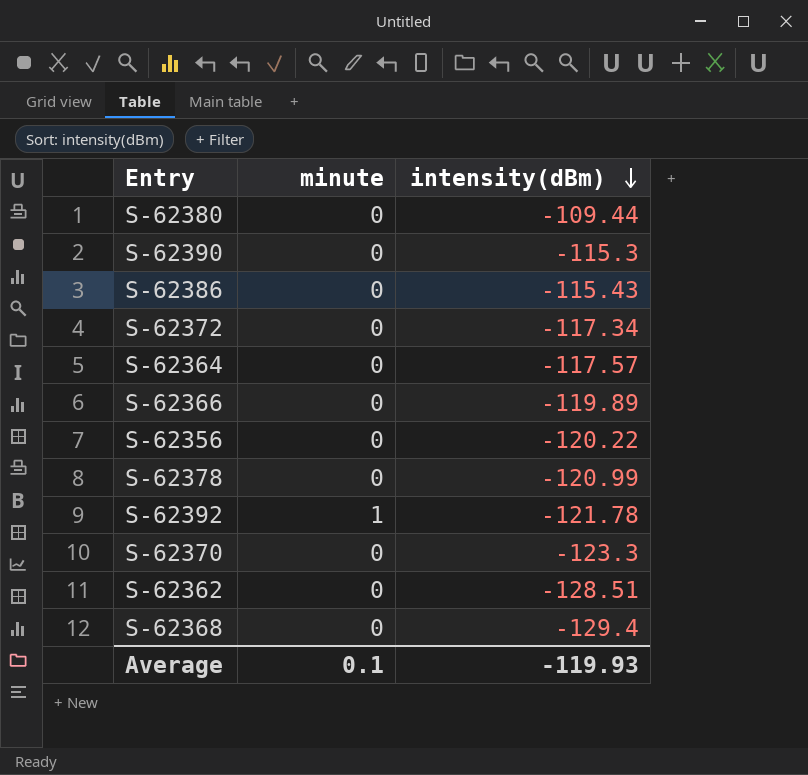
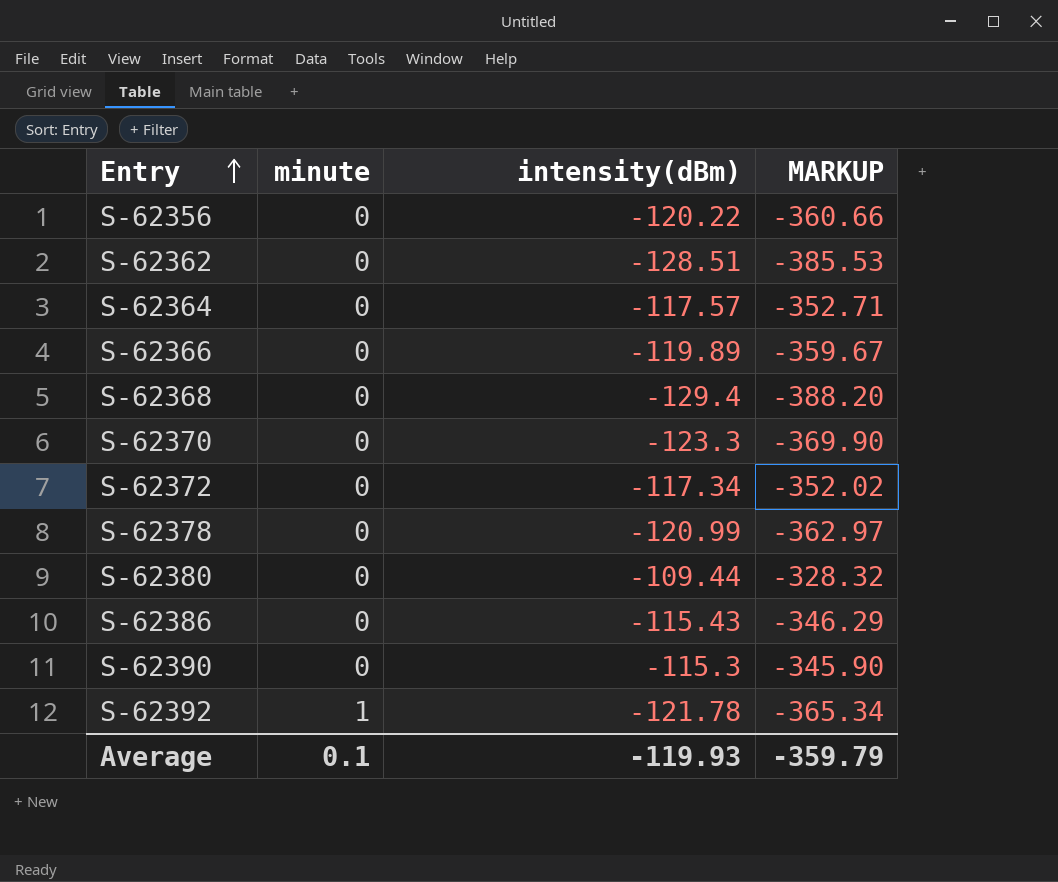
row order: intensity(dBm) descending -> Entry ascending
column MARKUP | formula: none -> [intensity(dBm)] * 3

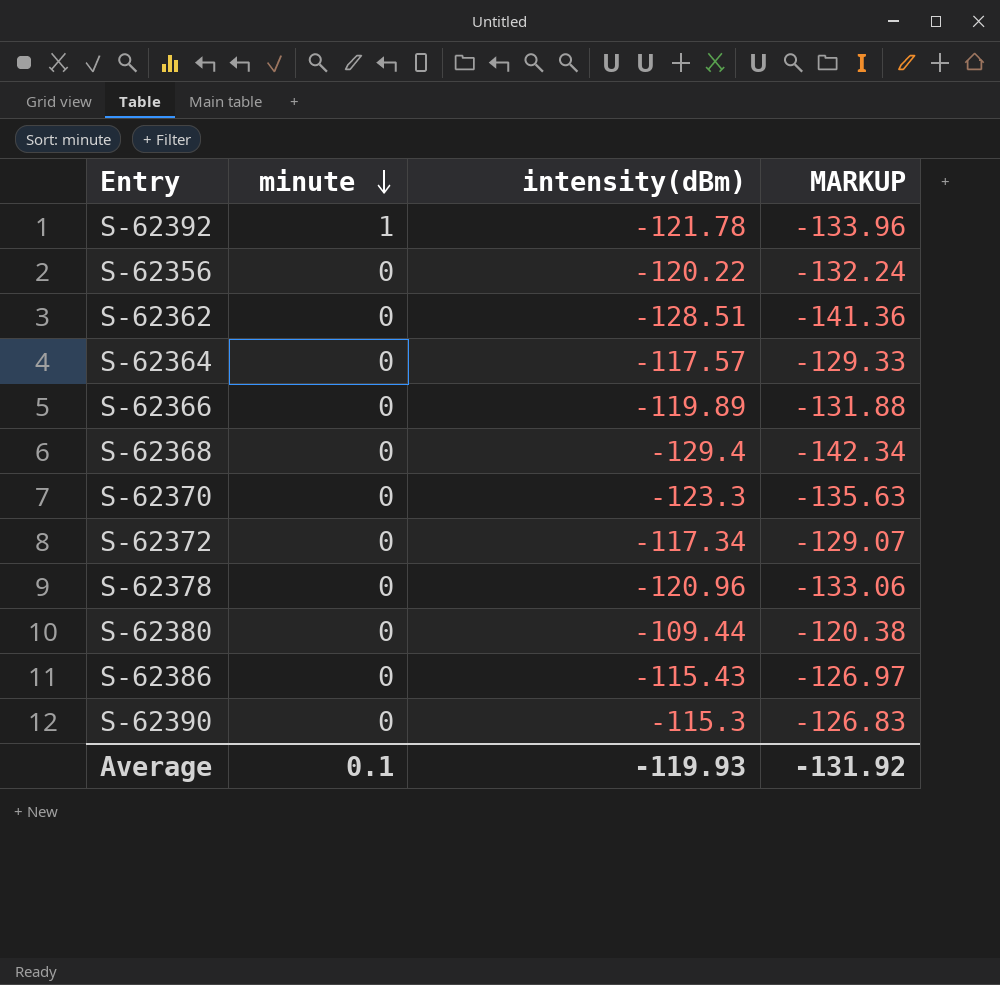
row order: Entry ascending -> minute descending
column MARKUP | formula: [intensity(dBm)] * 3 -> [intensity(dBm)] * 1.1
S-62378 | intensity(dBm): -120.99 -> -120.96
Average | MARKUP: -359.79 -> -131.92

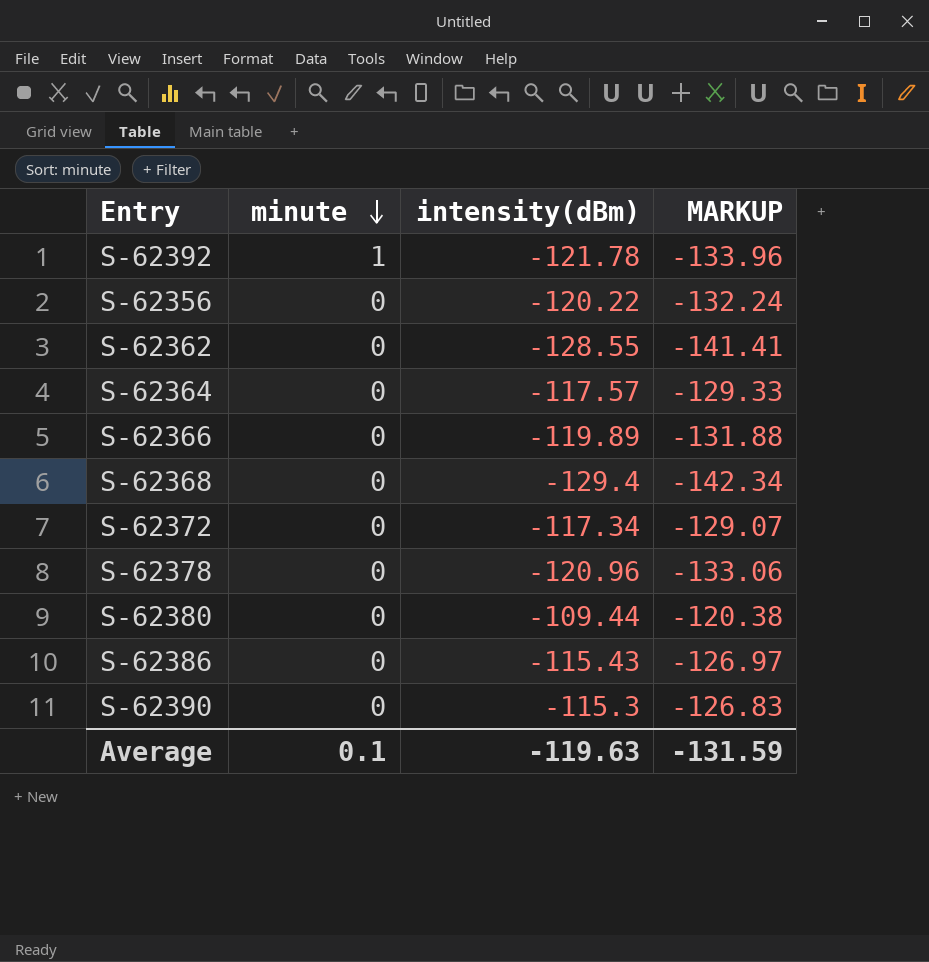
row S-62370: 0 | -123.3 | -135.63 -> none
S-62362 | intensity(dBm): -128.51 -> -128.55
S-62362 | MARKUP: -141.36 -> -141.41
Average | intensity(dBm): -119.93 -> -119.63
Average | MARKUP: -131.92 -> -131.59

